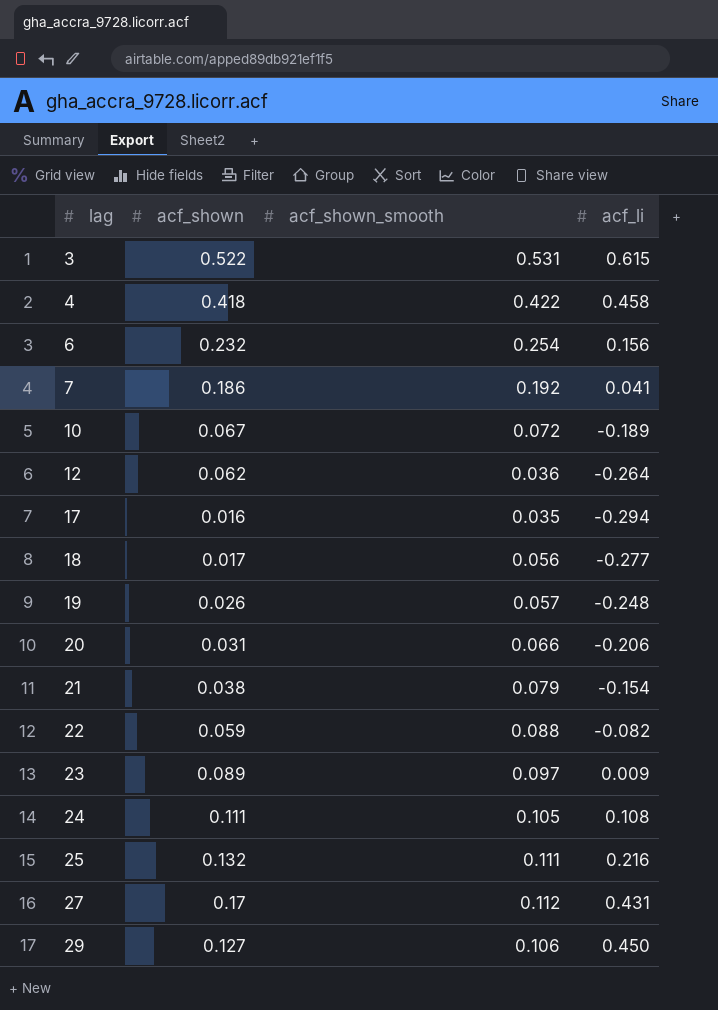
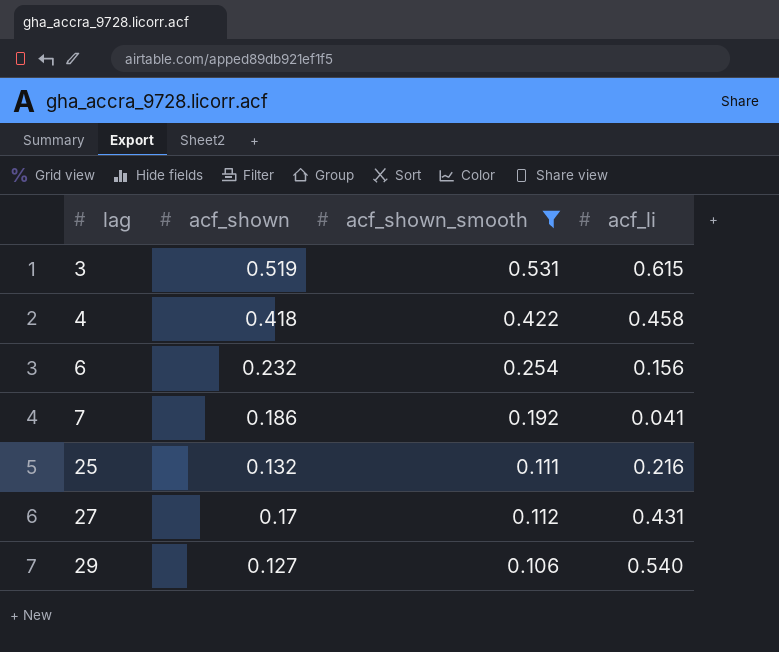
filter: none -> acf_shown_smooth >= 0.106
3 | acf_shown: 0.522 -> 0.519
29 | acf_li: 0.450 -> 0.540

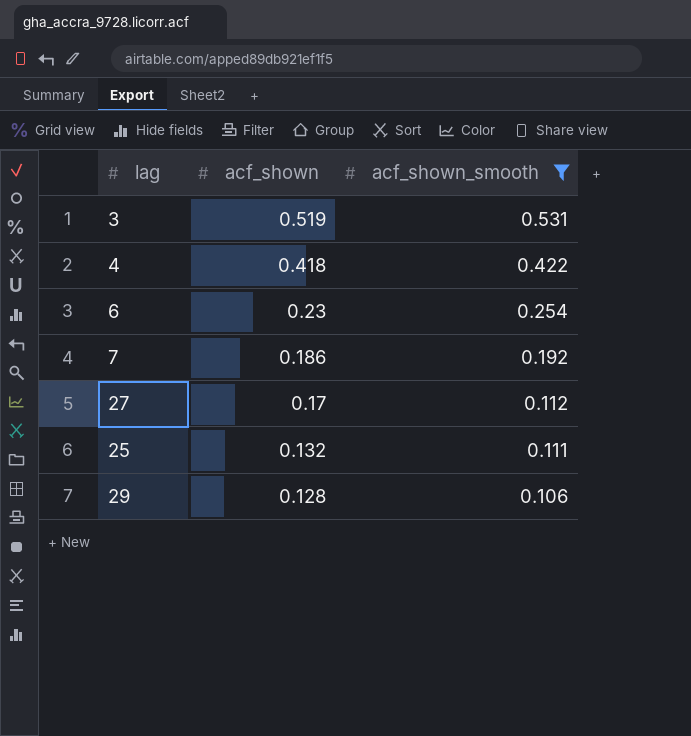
row order: lag ascending -> acf_shown descending
column acf_li | position: 4 -> none
6 | acf_shown: 0.232 -> 0.23
29 | acf_shown: 0.127 -> 0.128

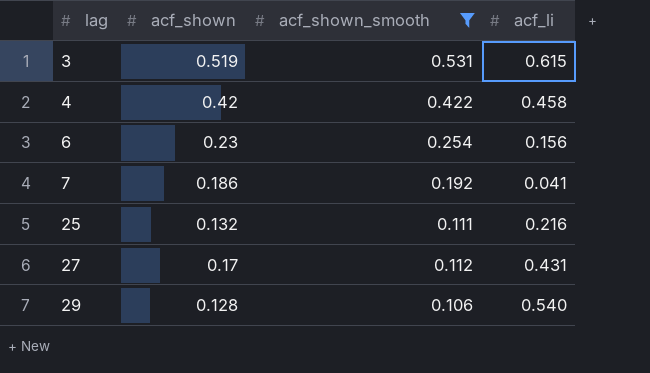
row order: acf_shown descending -> lag ascending
column acf_li | position: none -> 4
4 | acf_shown: 0.418 -> 0.42

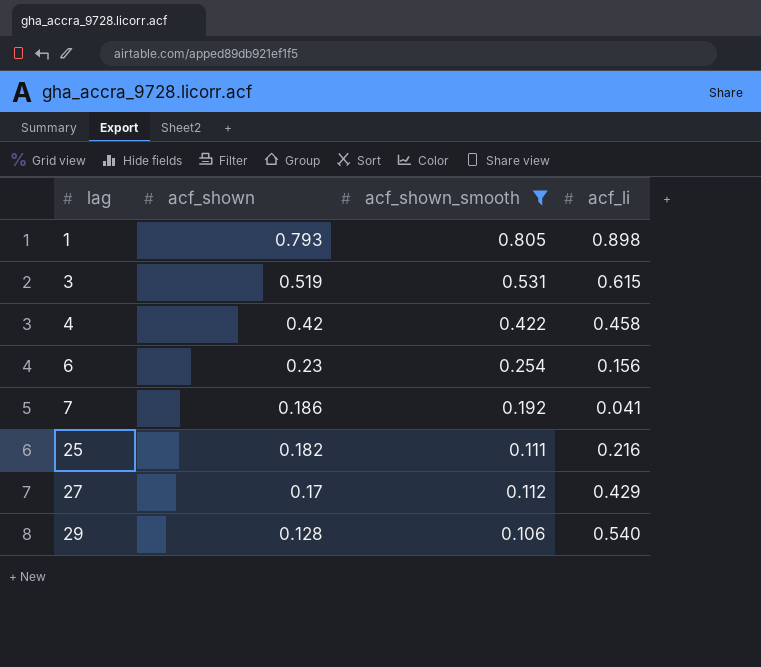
row 1: none -> 0.793 | 0.805 | 0.898
25 | acf_shown: 0.132 -> 0.182
27 | acf_li: 0.431 -> 0.429

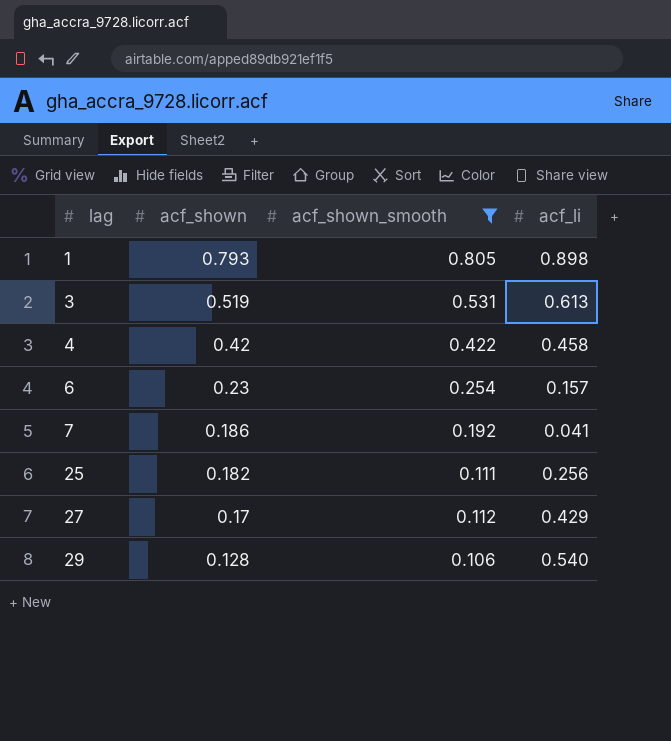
3 | acf_li: 0.615 -> 0.613
6 | acf_li: 0.156 -> 0.157
25 | acf_li: 0.216 -> 0.256

